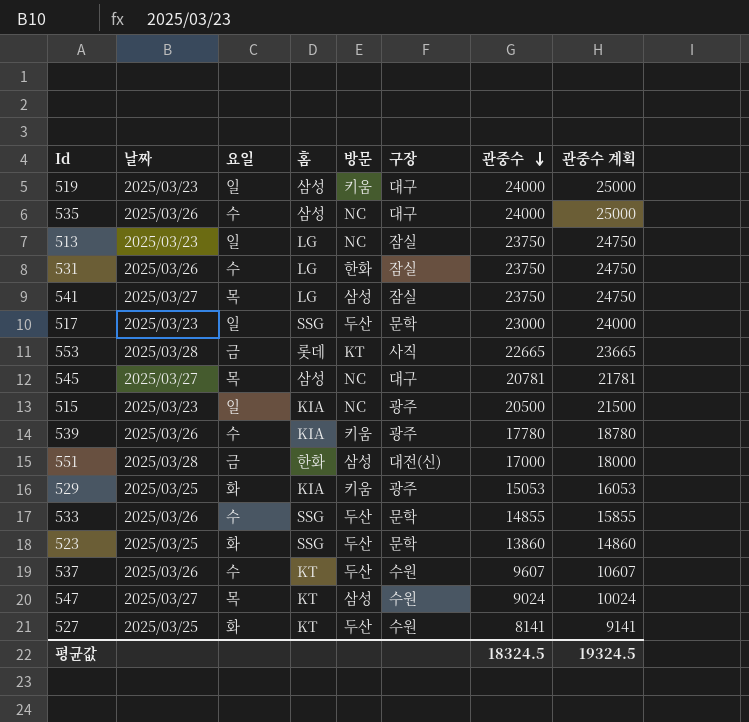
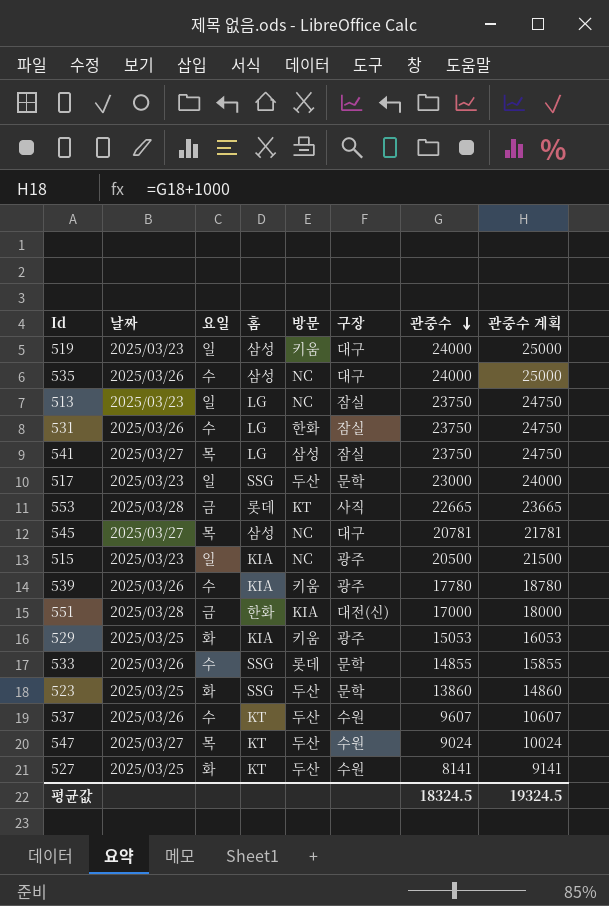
551 | 방문: 삼성 -> KIA
533 | 방문: 두산 -> 롯데
547 | 방문: 삼성 -> 두산

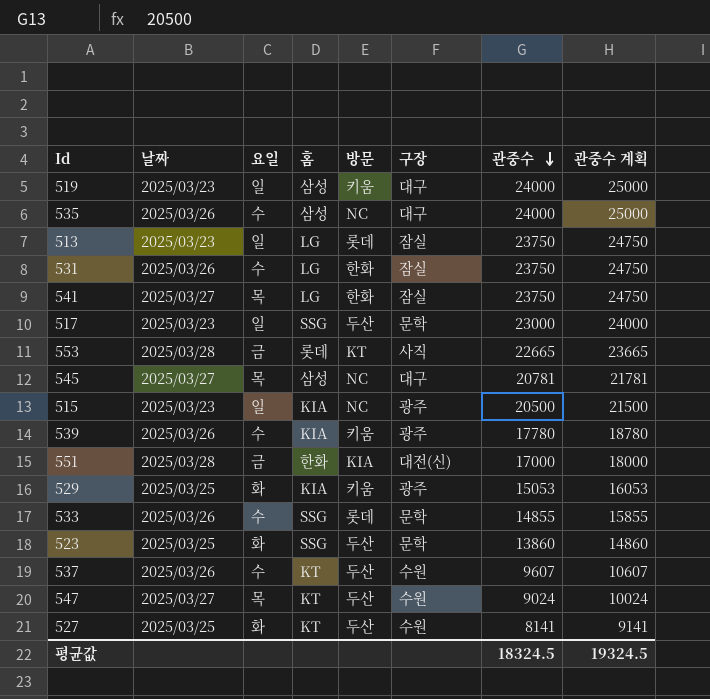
513 | 방문: NC -> 롯데
541 | 방문: 삼성 -> 한화

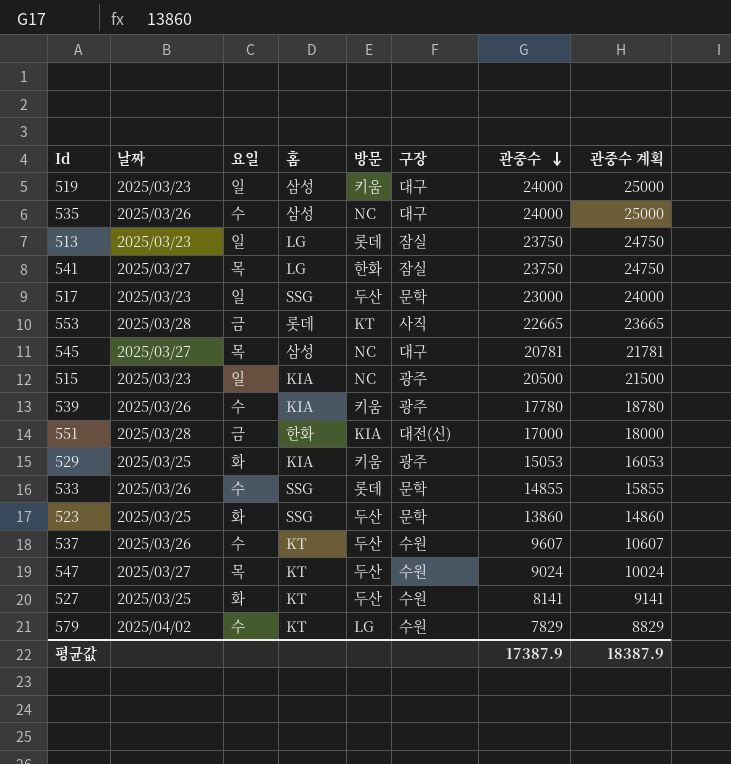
row 531: 2025/03/26 | 수 | LG | 한화 | 잠실 | 23750 | 24750 -> none
row 579: none -> 2025/04/02 | 수 | KT | LG | 수원 | 7829 | 8829
평균값 | 관중수: 18324.5 -> 17387.9
평균값 | 관중수 계획: 19324.5 -> 18387.9

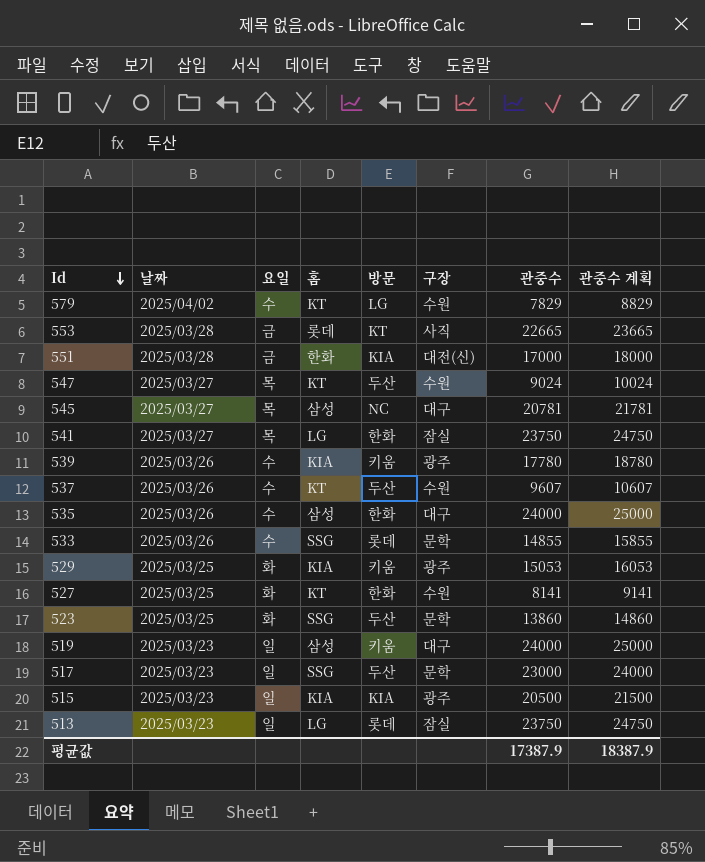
row order: 관중수 descending -> Id descending
535 | 방문: NC -> 한화
527 | 방문: 두산 -> 한화
515 | 방문: NC -> KIA

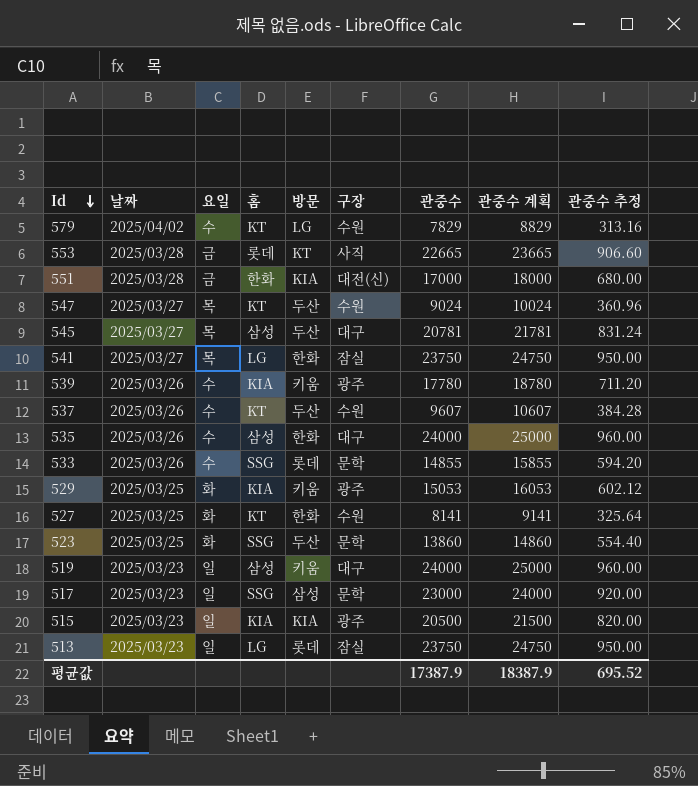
column 관중수 추정 | formula: none -> [관중수] * 0.04
545 | 방문: NC -> 두산
517 | 방문: 두산 -> 삼성

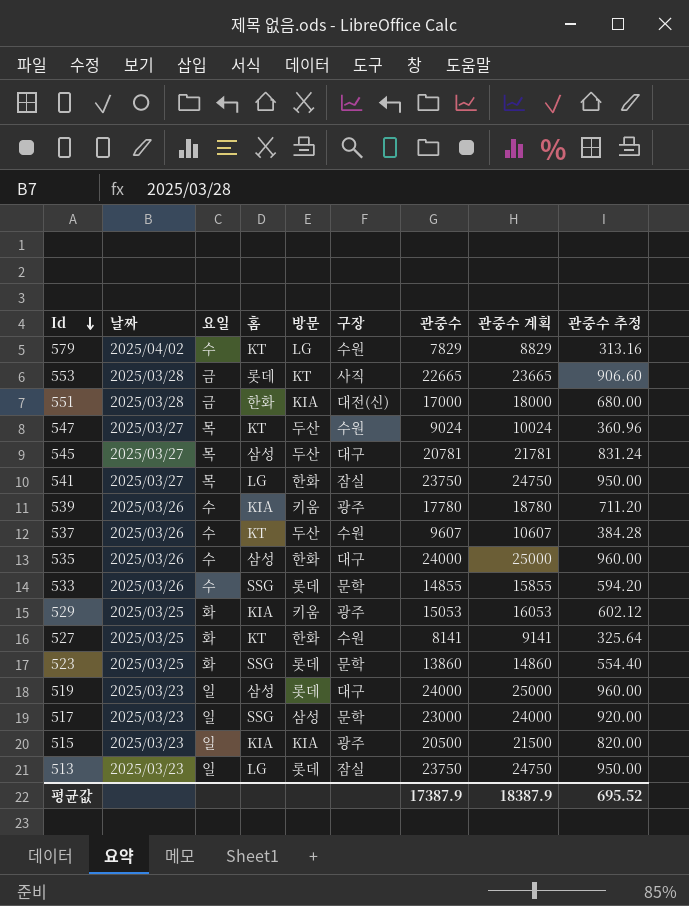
523 | 방문: 두산 -> 롯데
519 | 방문: 키움 -> 롯데

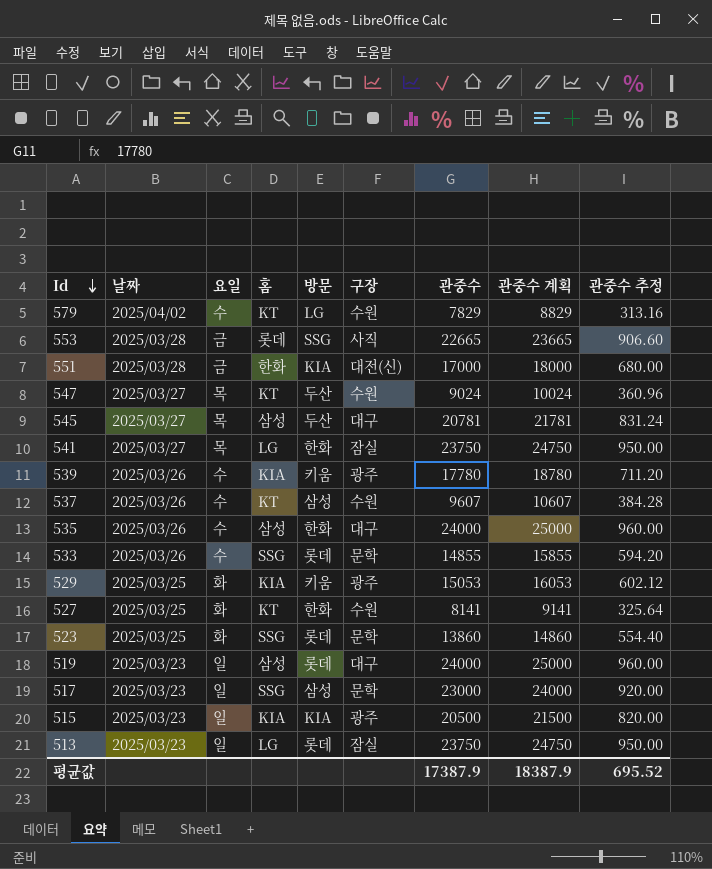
553 | 방문: KT -> SSG
537 | 방문: 두산 -> 삼성

